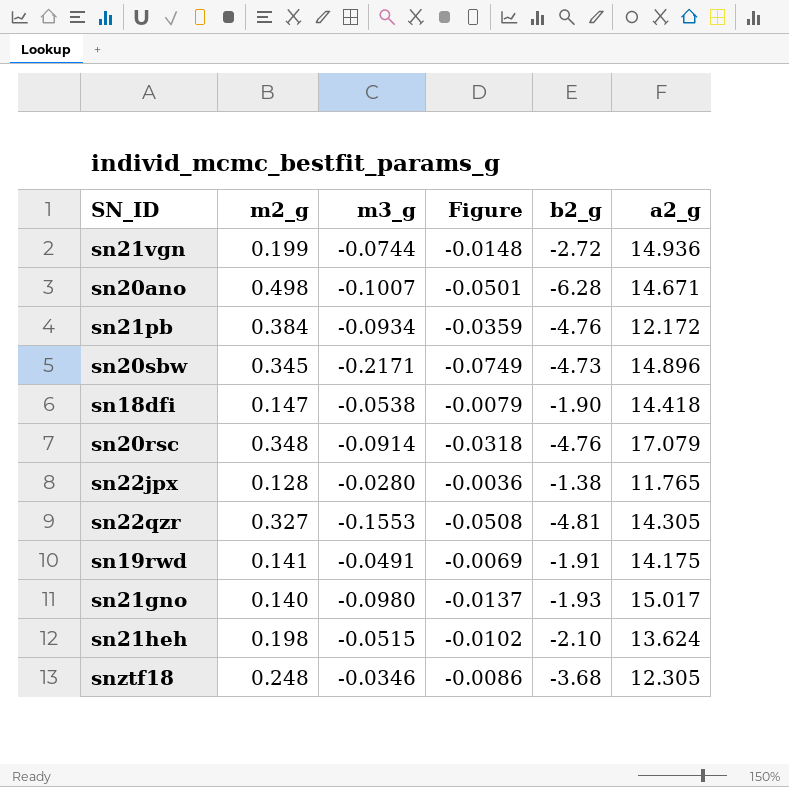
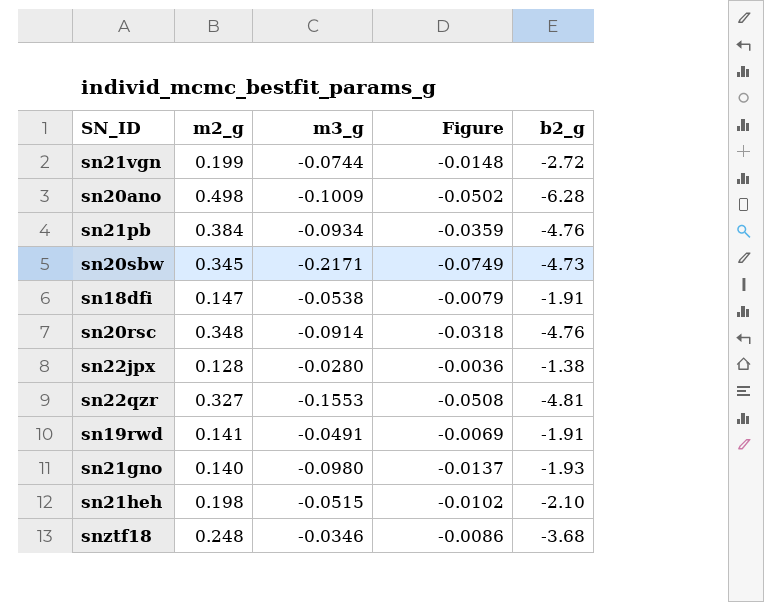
column a2_g | position: 6 -> none
sn20ano | m3_g: -0.1007 -> -0.1009
sn20ano | Figure: -0.0501 -> -0.0502
sn18dfi | b2_g: -1.90 -> -1.91

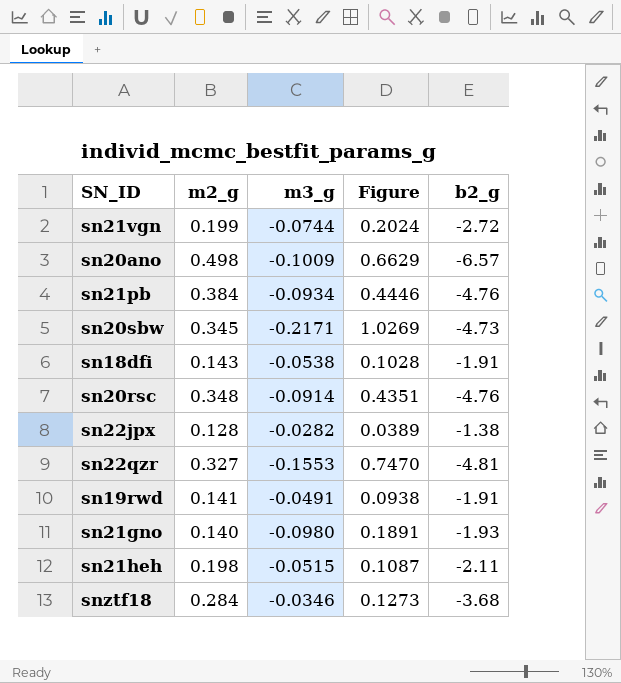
column Figure | formula: [m2_g] * [m3_g] -> [m3_g] * [b2_g]
sn20ano | b2_g: -6.28 -> -6.57
sn18dfi | m2_g: 0.147 -> 0.143
sn22jpx | m3_g: -0.0280 -> -0.0282
sn21heh | b2_g: -2.10 -> -2.11
snztf18 | m2_g: 0.248 -> 0.284

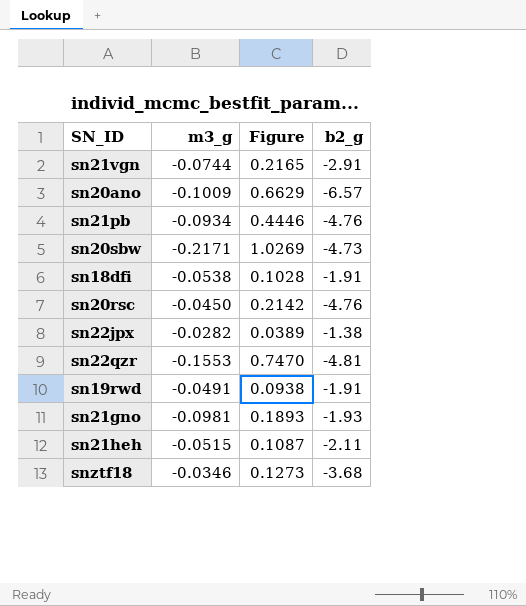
column m2_g | position: 2 -> none
sn21vgn | Figure: 0.2024 -> 0.2165
sn21vgn | b2_g: -2.72 -> -2.91
sn20rsc | m3_g: -0.0914 -> -0.0450
sn20rsc | Figure: 0.4351 -> 0.2142
sn21gno | m3_g: -0.0980 -> -0.0981
sn21gno | Figure: 0.1891 -> 0.1893

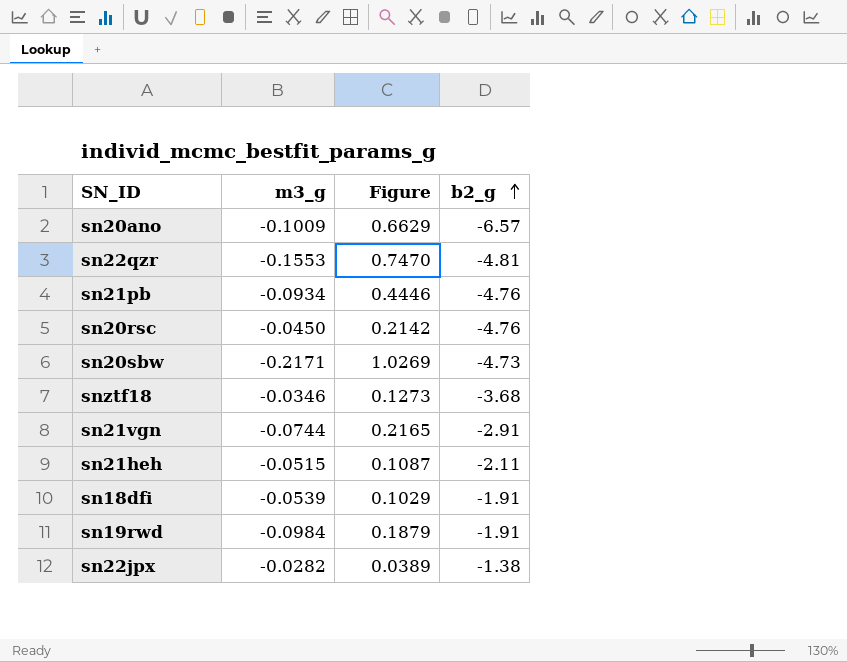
row order: none -> b2_g ascending
row sn21gno: -0.0981 | 0.1893 | -1.93 -> none
sn18dfi | m3_g: -0.0538 -> -0.0539
sn18dfi | Figure: 0.1028 -> 0.1029
sn19rwd | m3_g: -0.0491 -> -0.0984
sn19rwd | Figure: 0.0938 -> 0.1879

